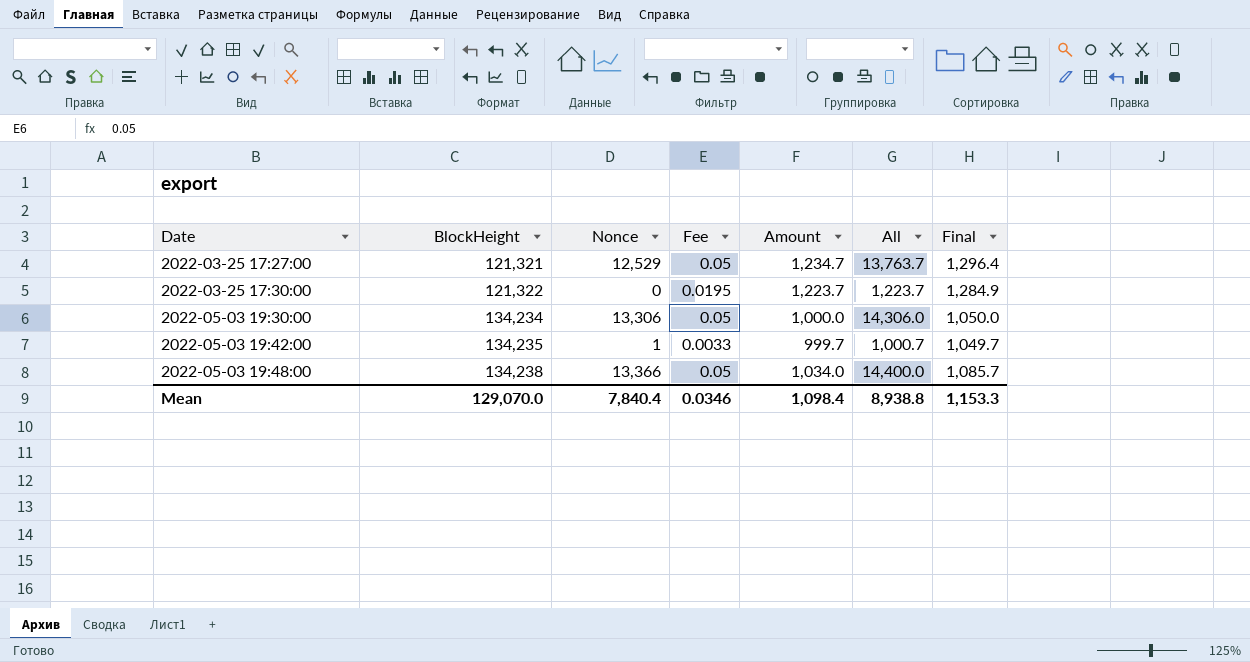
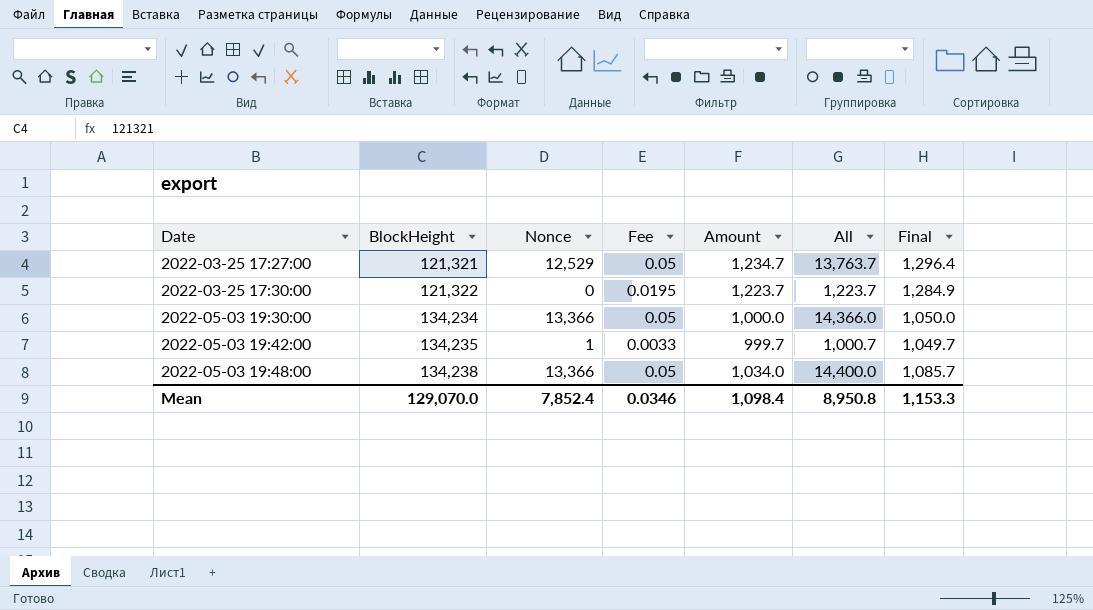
2022-05-03 19:30:00 | Nonce: 13,306 -> 13,366
2022-05-03 19:30:00 | All: 14,306.0 -> 14,366.0
Mean | Nonce: 7,840.4 -> 7,852.4
Mean | All: 8,938.8 -> 8,950.8

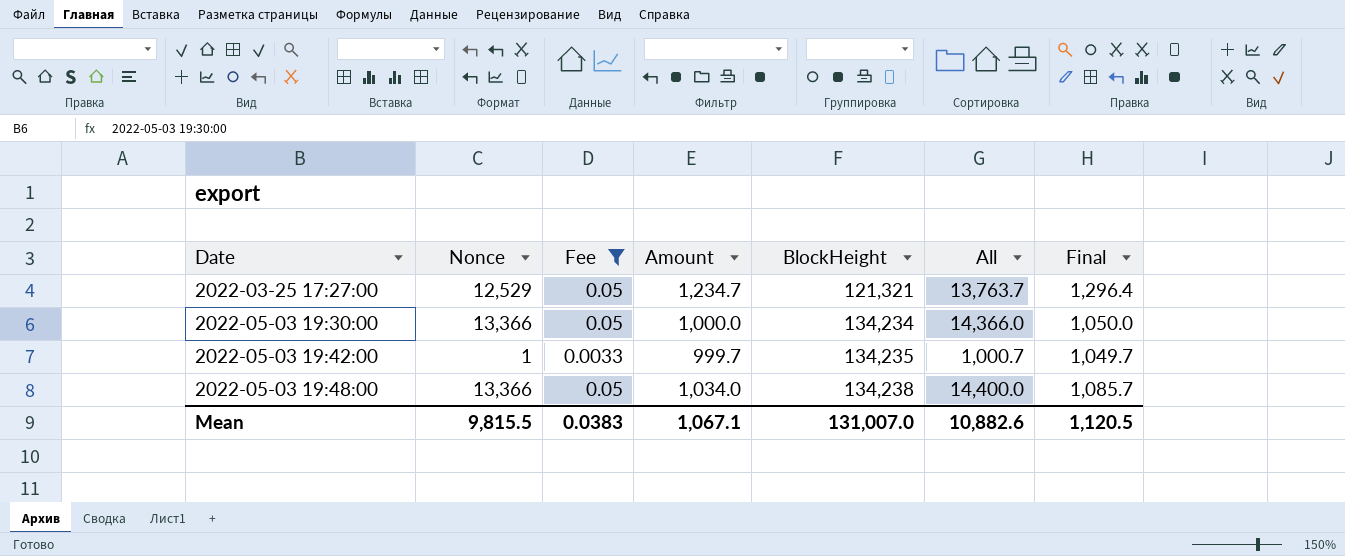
filter: none -> Fee != 0.0195
column BlockHeight | position: 2 -> 5
Mean | Nonce: 7,852.4 -> 9,815.5
Mean | Fee: 0.0346 -> 0.0383
Mean | Amount: 1,098.4 -> 1,067.1
Mean | BlockHeight: 129,070.0 -> 131,007.0
Mean | All: 8,950.8 -> 10,882.6
Mean | Final: 1,153.3 -> 1,120.5

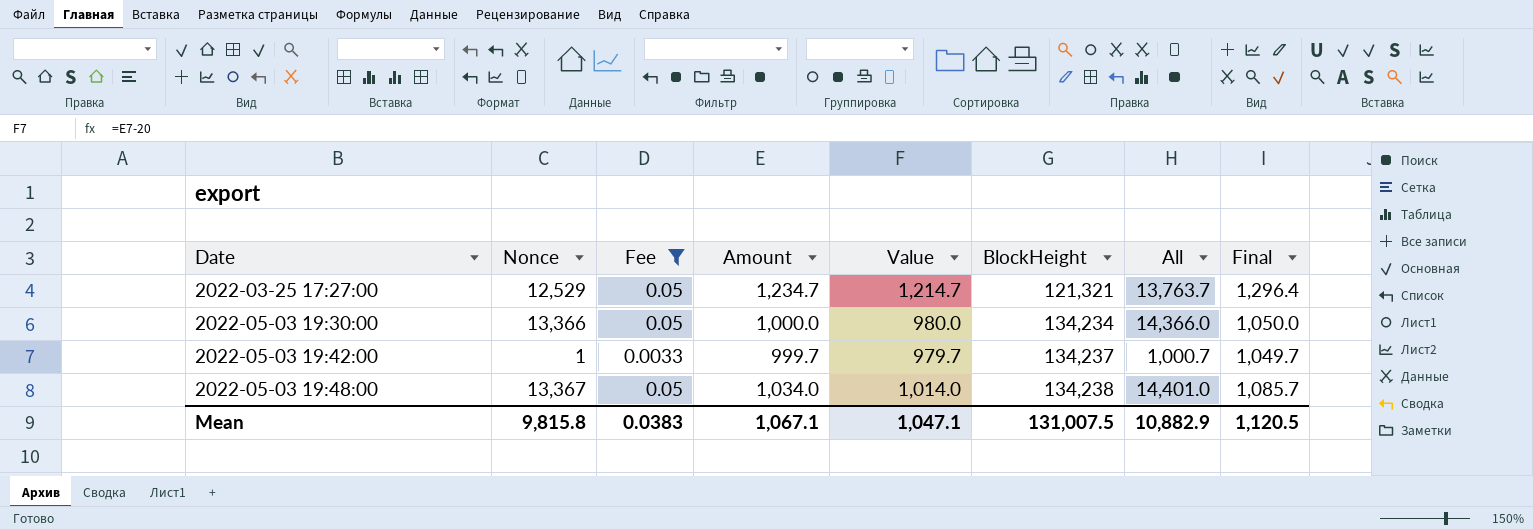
column Value | formula: none -> [Amount] - 20
2022-05-03 19:42:00 | BlockHeight: 134,235 -> 134,237
2022-05-03 19:48:00 | Nonce: 13,366 -> 13,367
2022-05-03 19:48:00 | All: 14,400.0 -> 14,401.0
Mean | Nonce: 9,815.5 -> 9,815.8
Mean | BlockHeight: 131,007.0 -> 131,007.5
Mean | All: 10,882.6 -> 10,882.9

